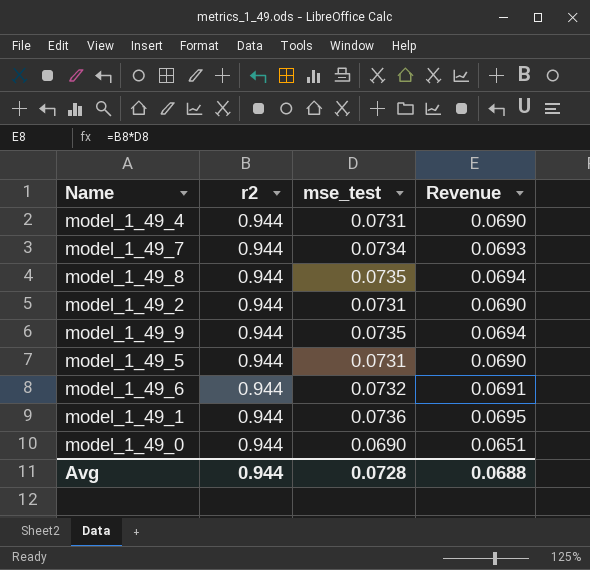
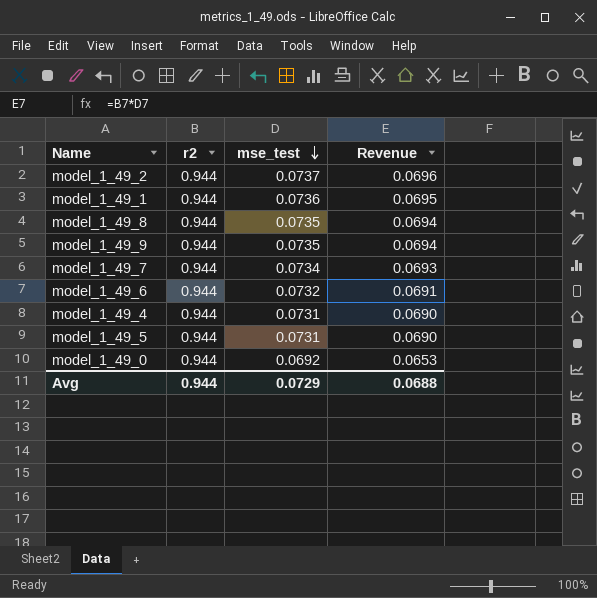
row order: none -> mse_test descending
model_1_49_2 | mse_test: 0.0731 -> 0.0737
model_1_49_2 | Revenue: 0.0690 -> 0.0696
model_1_49_0 | mse_test: 0.0690 -> 0.0692
model_1_49_0 | Revenue: 0.0651 -> 0.0653
Avg | mse_test: 0.0728 -> 0.0729

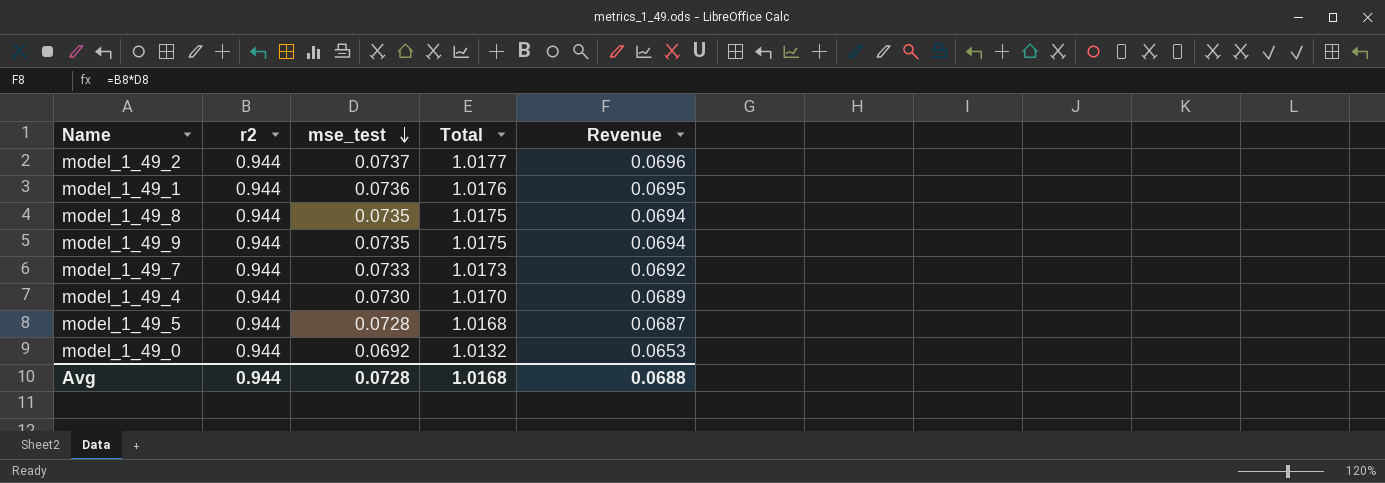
column Total | formula: none -> [r2] + [mse_test]
row model_1_49_6: 0.944 | 0.0732 | 0.0691 -> none
model_1_49_7 | mse_test: 0.0734 -> 0.0733
model_1_49_7 | Revenue: 0.0693 -> 0.0692
model_1_49_4 | mse_test: 0.0731 -> 0.0730
model_1_49_4 | Revenue: 0.0690 -> 0.0689
model_1_49_5 | mse_test: 0.0731 -> 0.0728
model_1_49_5 | Revenue: 0.0690 -> 0.0687
Avg | mse_test: 0.0729 -> 0.0728

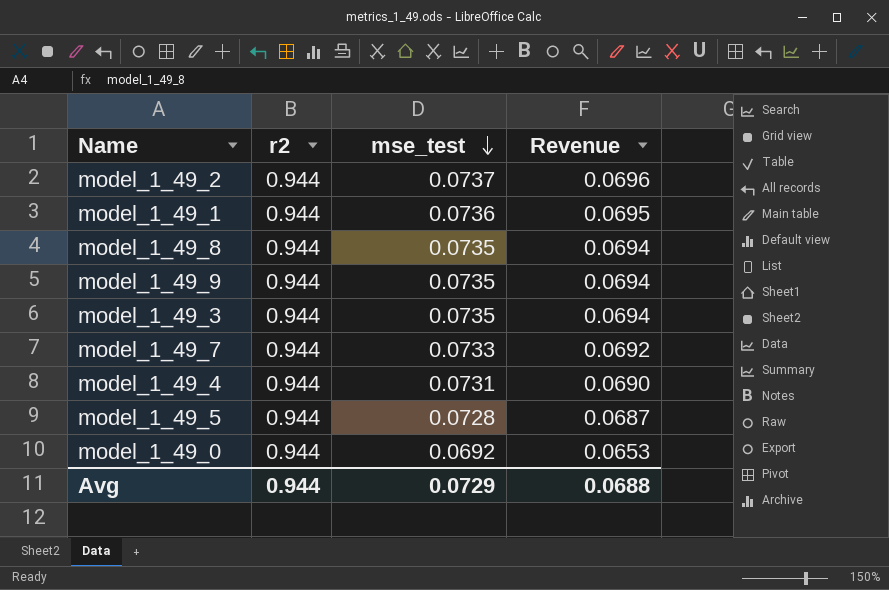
column Total | formula: [r2] + [mse_test] -> none
row model_1_49_3: none -> 0.944 | 0.0735 | 0.0694
model_1_49_4 | mse_test: 0.0730 -> 0.0731
model_1_49_4 | Revenue: 0.0689 -> 0.0690
Avg | mse_test: 0.0728 -> 0.0729

